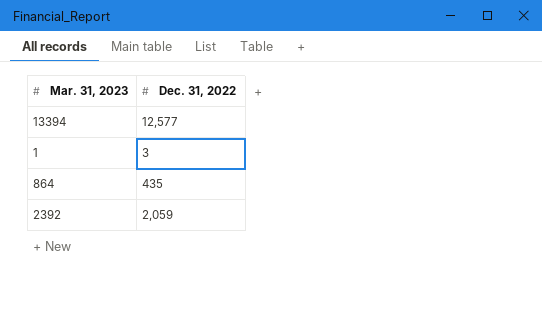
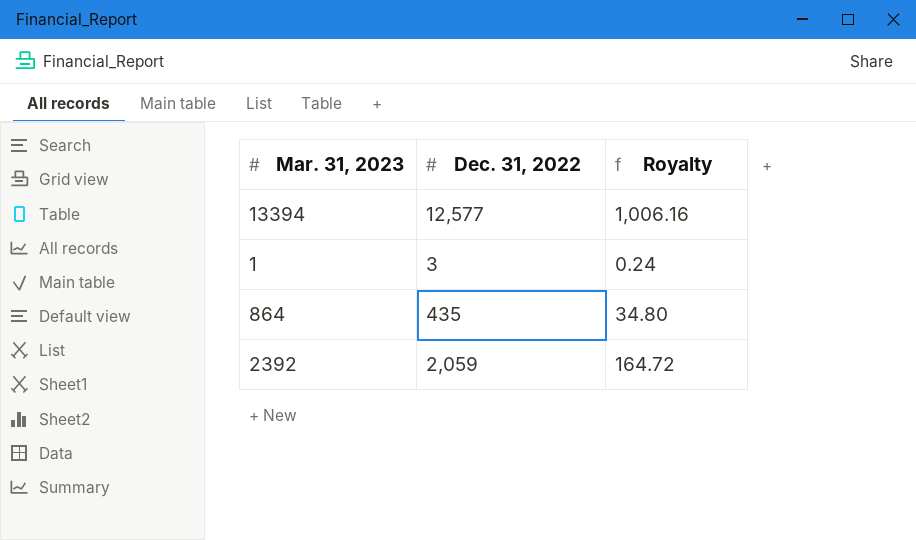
column Royalty | formula: none -> [Dec. 31, 2022] * 0.08

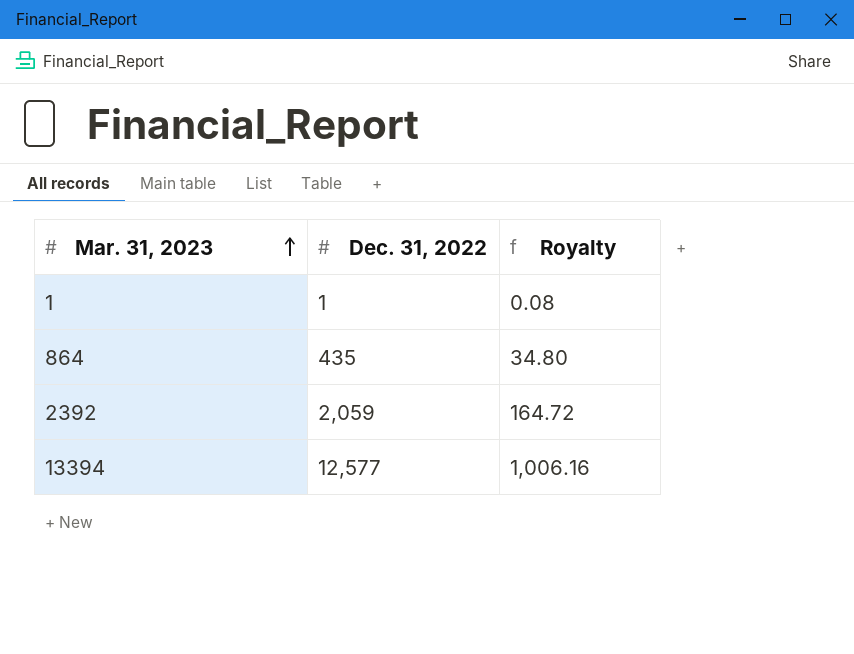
row order: none -> Mar. 31, 2023 ascending
1 | Dec. 31, 2022: 3 -> 1
1 | Royalty: 0.24 -> 0.08

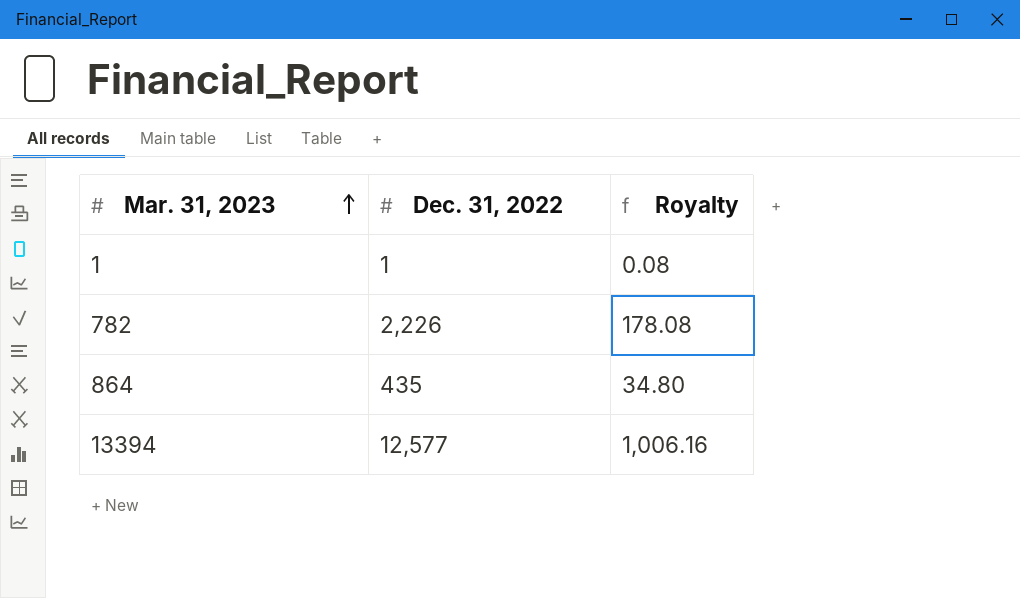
row 2392: 2,059 | 164.72 -> none
row 782: none -> 2,226 | 178.08

